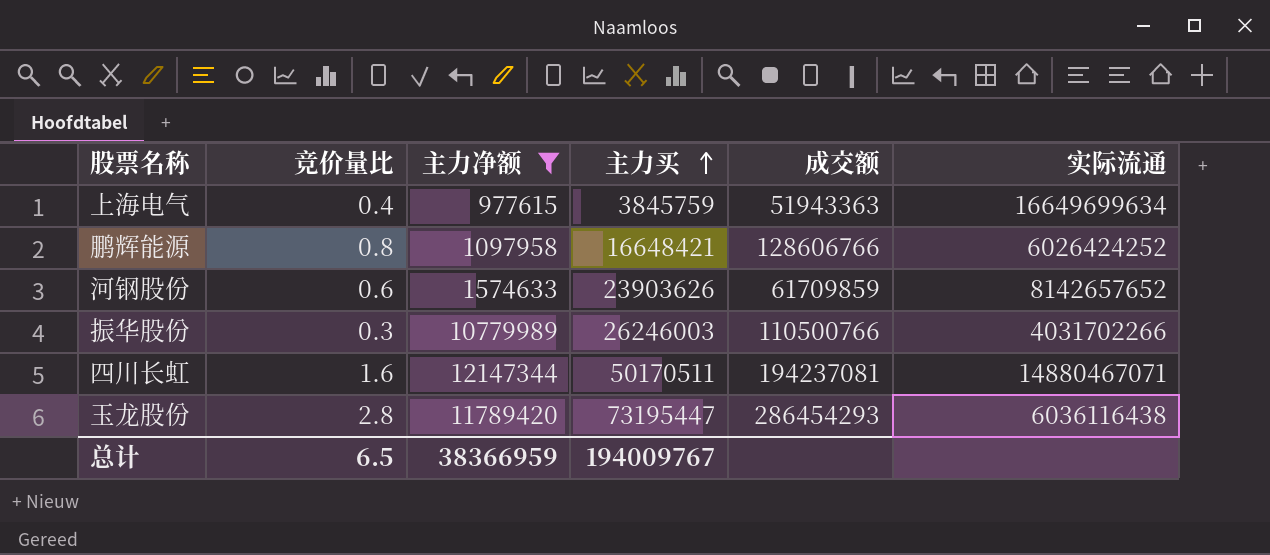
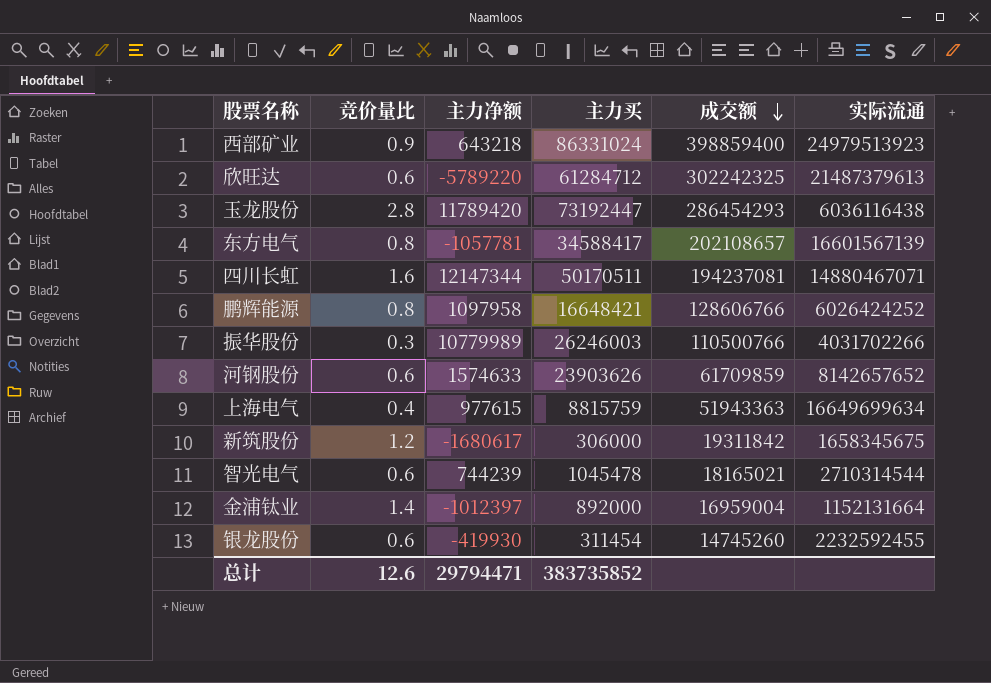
filter: 主力净额 >= 977615 -> none
row order: 主力买 ascending -> 成交额 descending
玉龙股份 | 主力买: 73195447 -> 73192447
上海电气 | 主力买: 3845759 -> 8815759
总计 | 竞价量比: 6.5 -> 12.6
总计 | 主力净额: 38366959 -> 29794471
总计 | 主力买: 194009767 -> 383735852

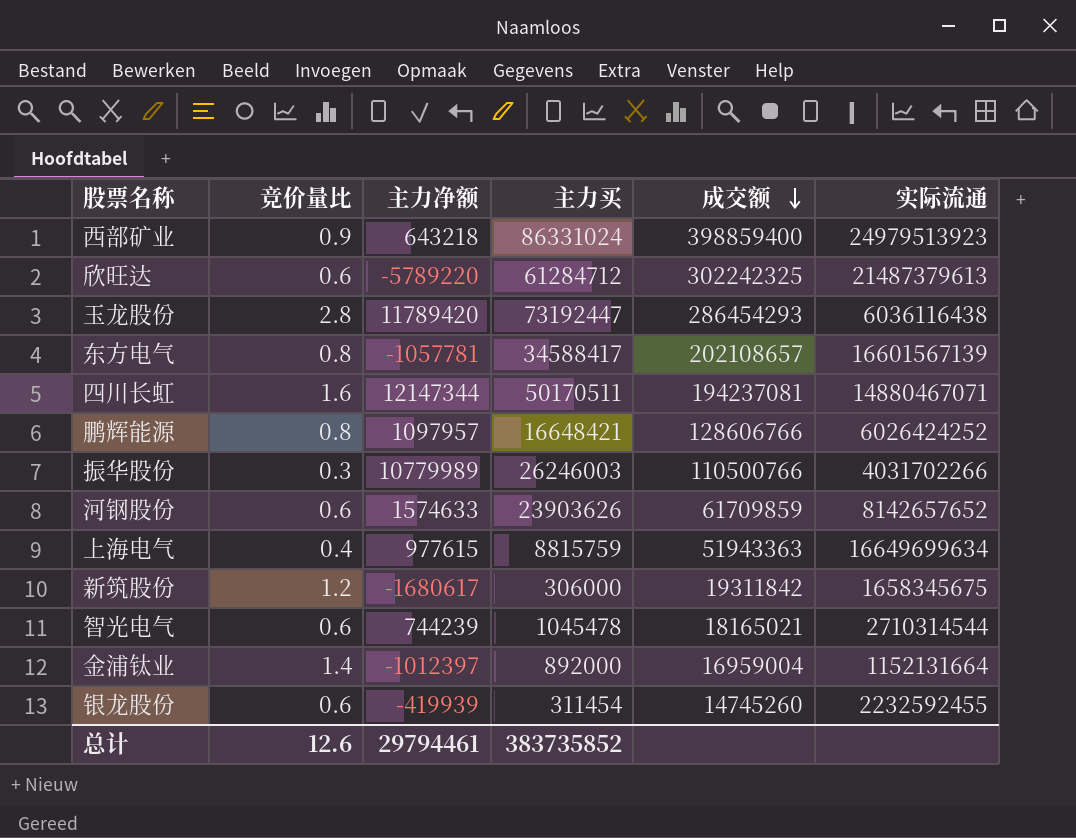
鹏辉能源 | 主力净额: 1097958 -> 1097957
银龙股份 | 主力净额: -419930 -> -419939
总计 | 主力净额: 29794471 -> 29794461

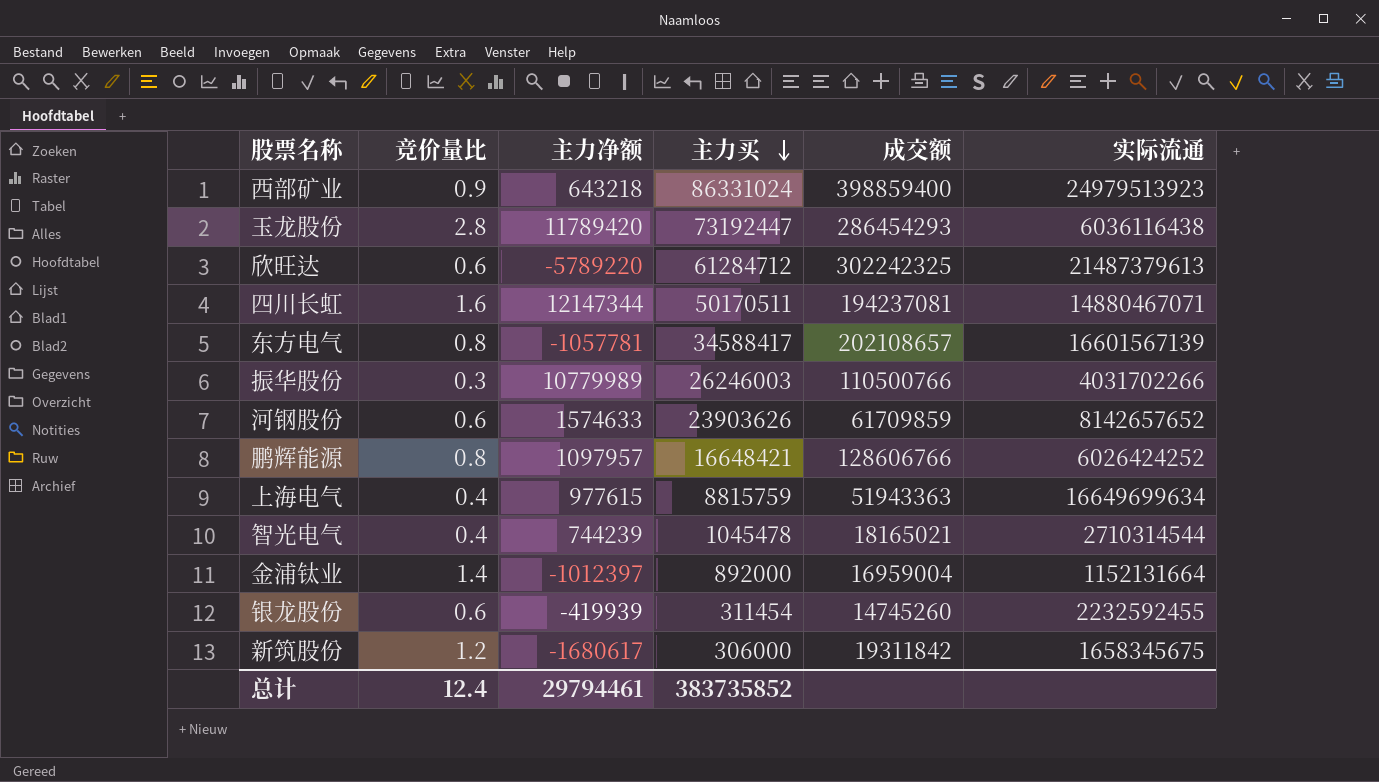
row order: 成交额 descending -> 主力买 descending
智光电气 | 竞价量比: 0.6 -> 0.4
总计 | 竞价量比: 12.6 -> 12.4

